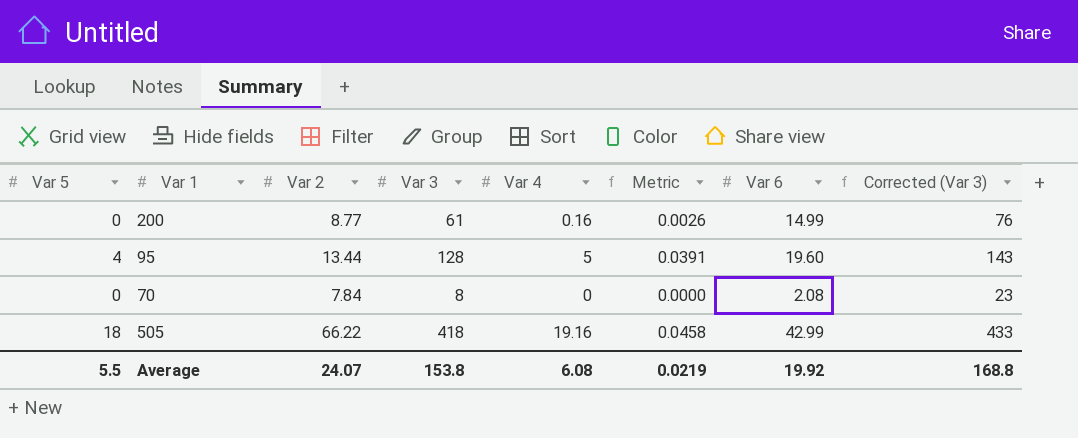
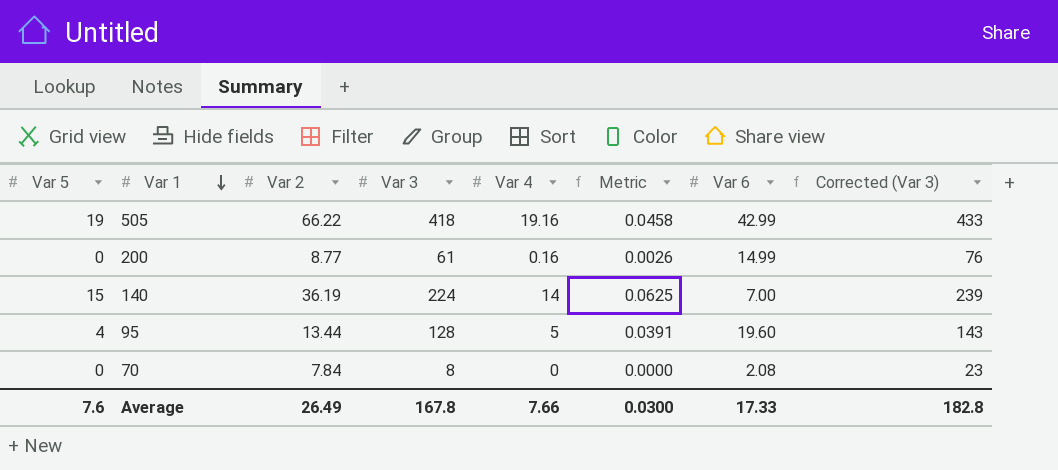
row order: none -> Var 1 descending
505 | Var 5: 18 -> 19
row 140: none -> 15 | 36.19 | 224 | 14 | 0.0625 | 7.00 | 239
Average | Var 5: 5.5 -> 7.6
Average | Var 2: 24.07 -> 26.49
Average | Var 3: 153.8 -> 167.8
Average | Var 4: 6.08 -> 7.66
Average | Metric: 0.0219 -> 0.0300
Average | Var 6: 19.92 -> 17.33
Average | Corrected (Var 3): 168.8 -> 182.8

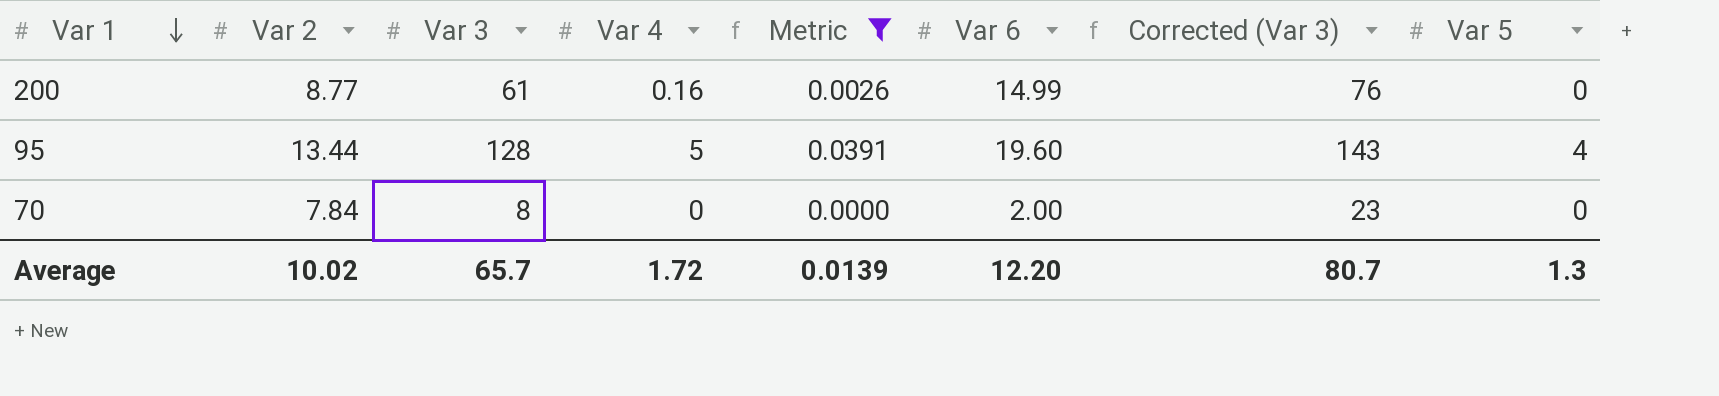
filter: none -> Metric <= 0.0391
column Var 5 | position: 1 -> 8
70 | Var 6: 2.08 -> 2.00
Average | Var 2: 26.49 -> 10.02
Average | Var 3: 167.8 -> 65.7
Average | Var 4: 7.66 -> 1.72
Average | Metric: 0.0300 -> 0.0139
Average | Var 6: 17.33 -> 12.20
Average | Corrected (Var 3): 182.8 -> 80.7
Average | Var 5: 7.6 -> 1.3

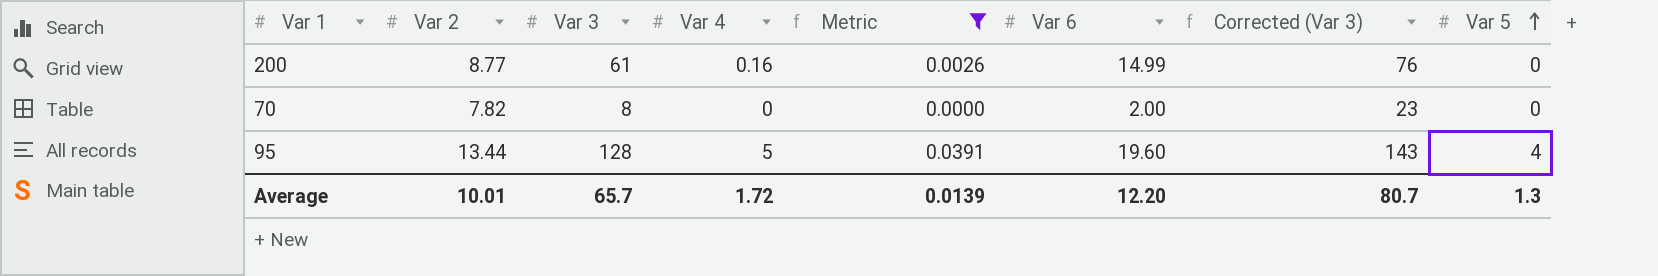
row order: Var 1 descending -> Var 5 ascending
70 | Var 2: 7.84 -> 7.82
Average | Var 2: 10.02 -> 10.01

